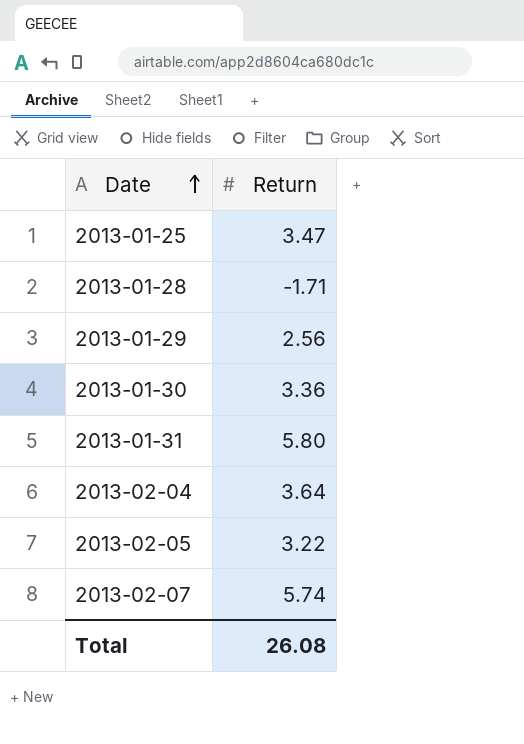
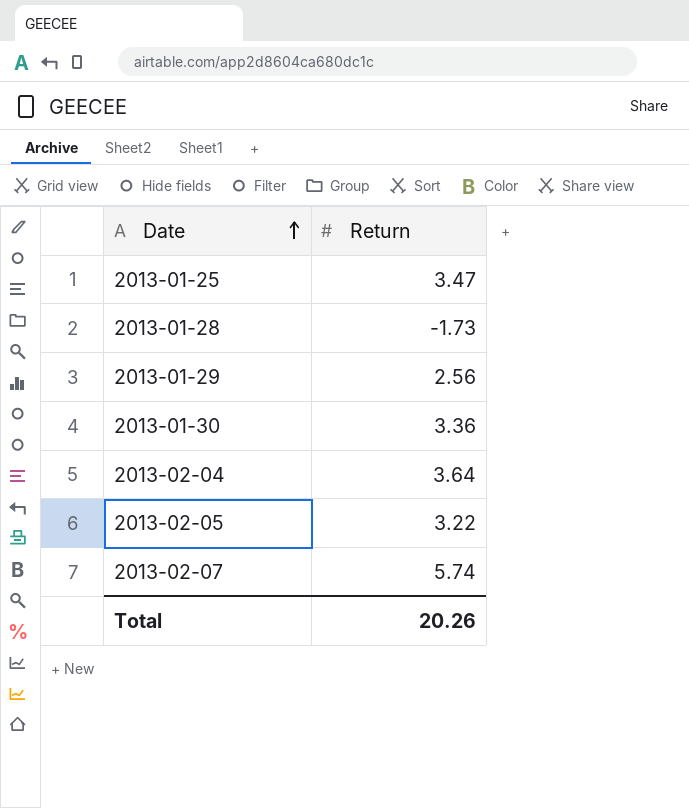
row 2013-01-31: 5.80 -> none
2013-01-28 | Return: -1.71 -> -1.73
Total | Return: 26.08 -> 20.26

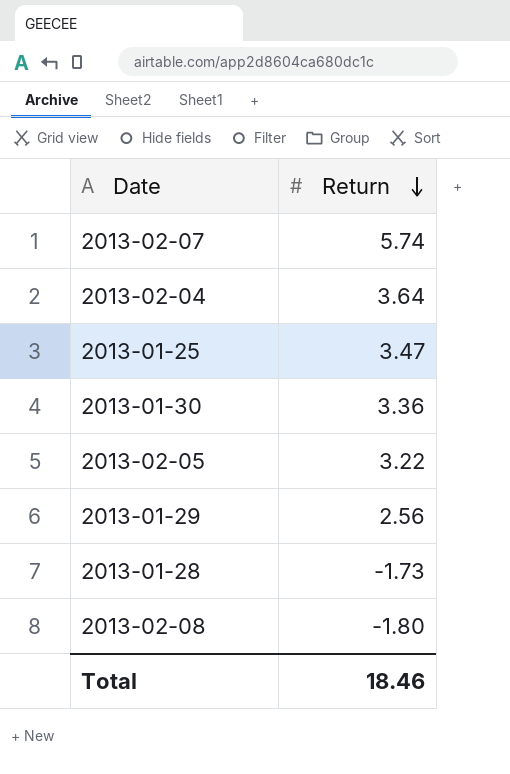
row order: Date ascending -> Return descending
row 2013-02-08: none -> -1.80
Total | Return: 20.26 -> 18.46

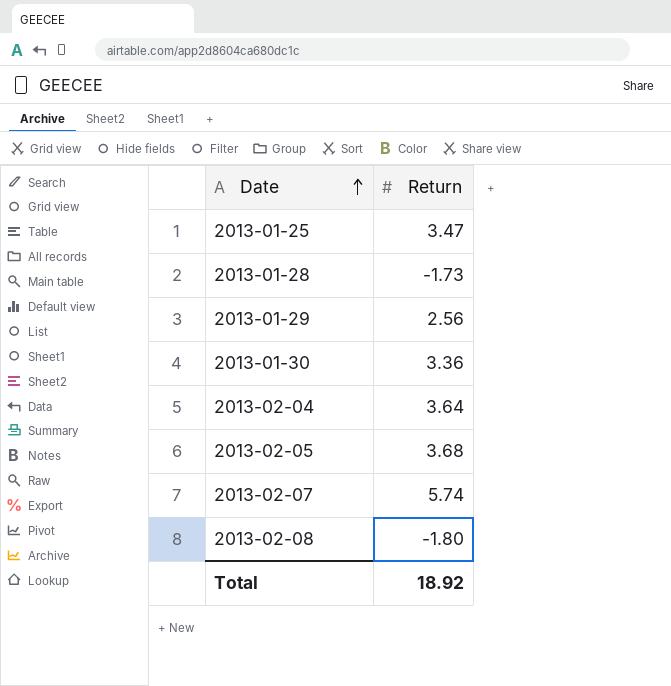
row order: Return descending -> Date ascending
2013-02-05 | Return: 3.22 -> 3.68
Total | Return: 18.46 -> 18.92

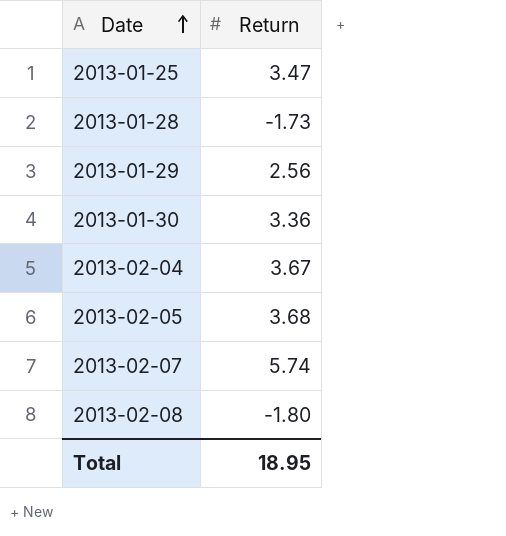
2013-02-04 | Return: 3.64 -> 3.67
Total | Return: 18.92 -> 18.95

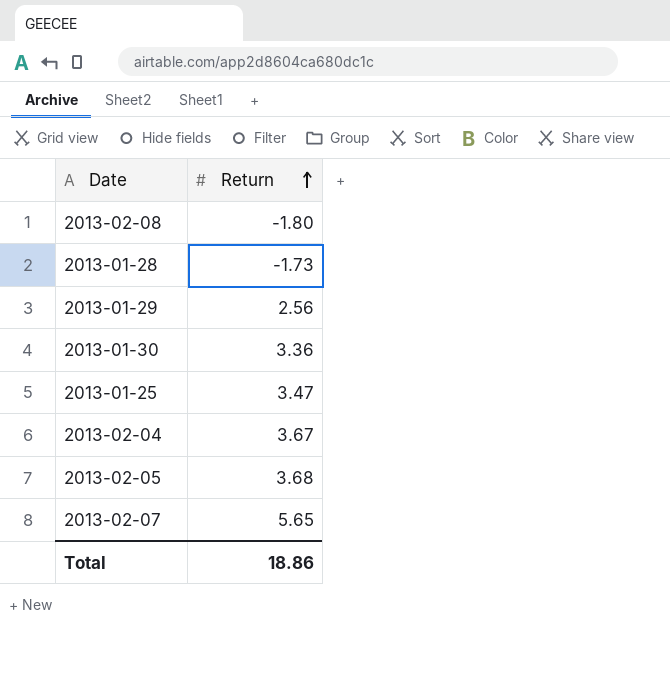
row order: Date ascending -> Return ascending
2013-02-07 | Return: 5.74 -> 5.65
Total | Return: 18.95 -> 18.86

